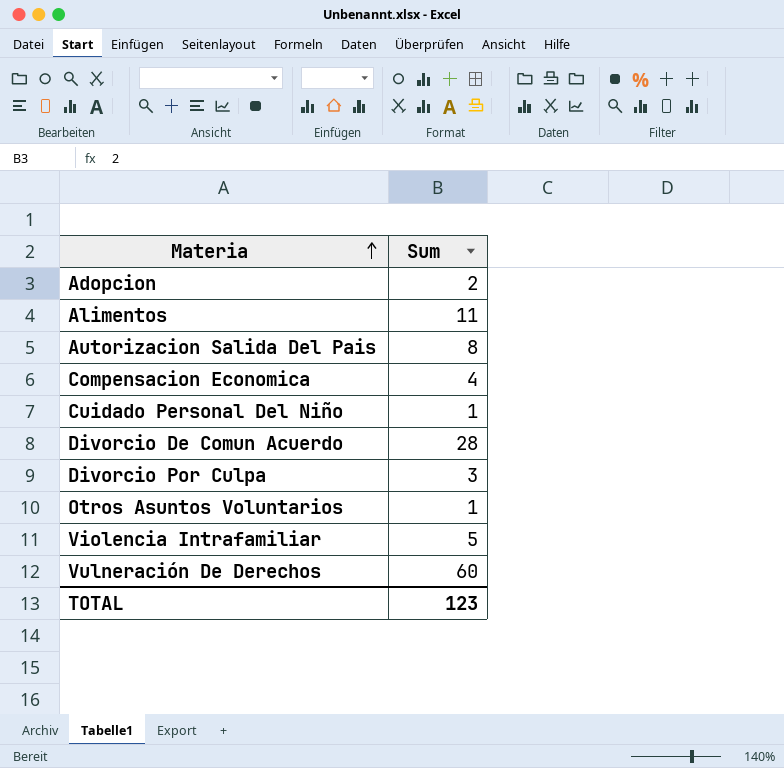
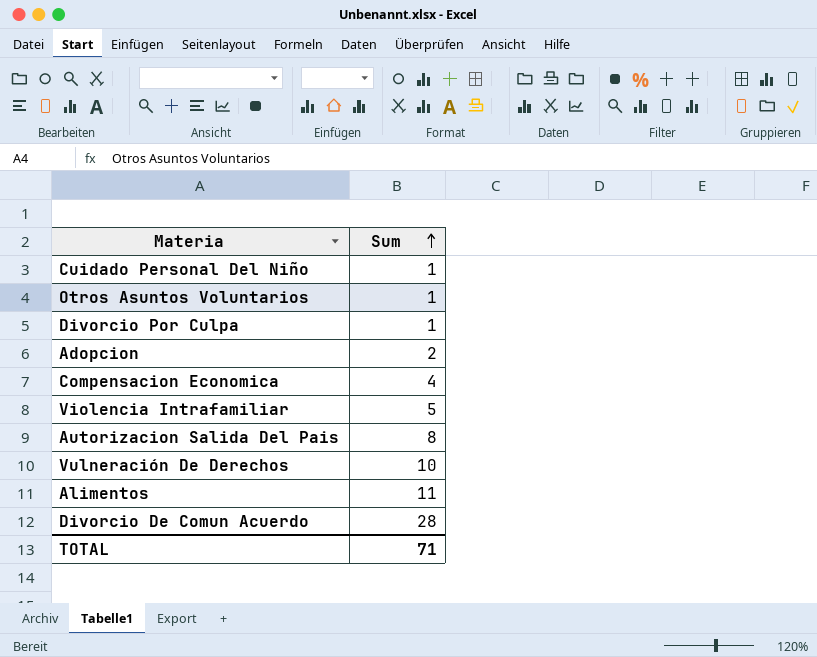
row order: Materia ascending -> Sum ascending
Divorcio Por Culpa | Sum: 3 -> 1
Vulneración De Derechos | Sum: 60 -> 10
TOTAL | Sum: 123 -> 71

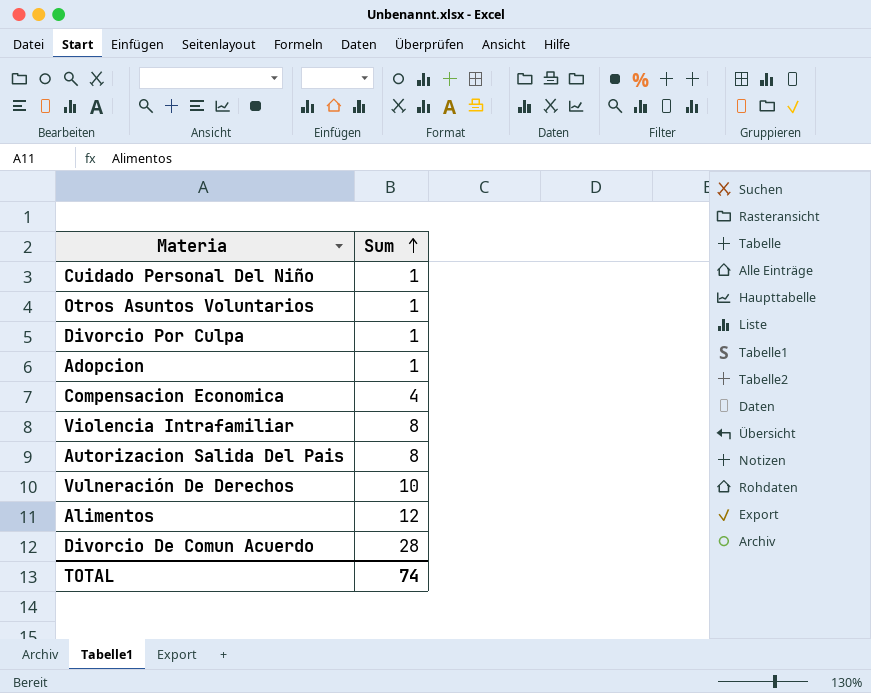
Adopcion | Sum: 2 -> 1
Violencia Intrafamiliar | Sum: 5 -> 8
Alimentos | Sum: 11 -> 12
TOTAL | Sum: 71 -> 74

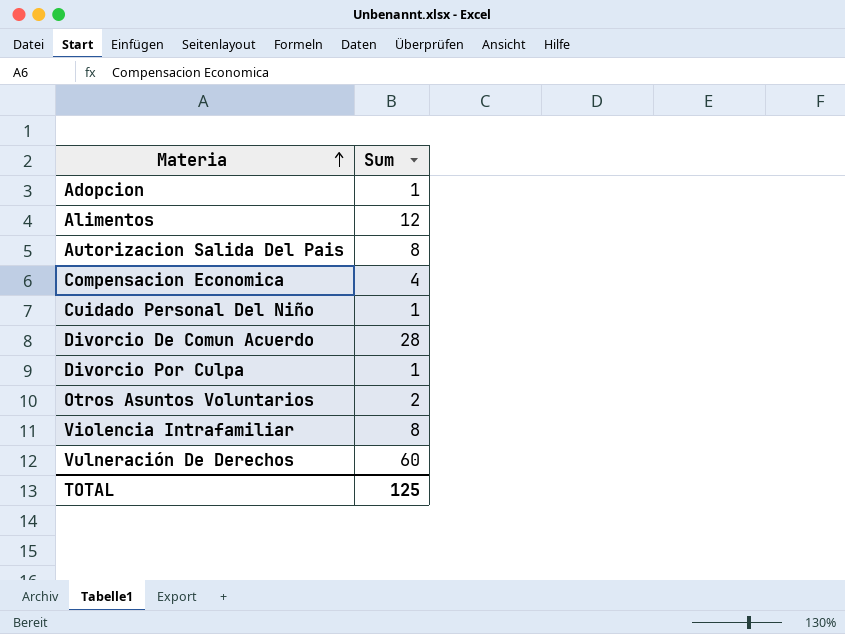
row order: Sum ascending -> Materia ascending
Otros Asuntos Voluntarios | Sum: 1 -> 2
Vulneración De Derechos | Sum: 10 -> 60
TOTAL | Sum: 74 -> 125

